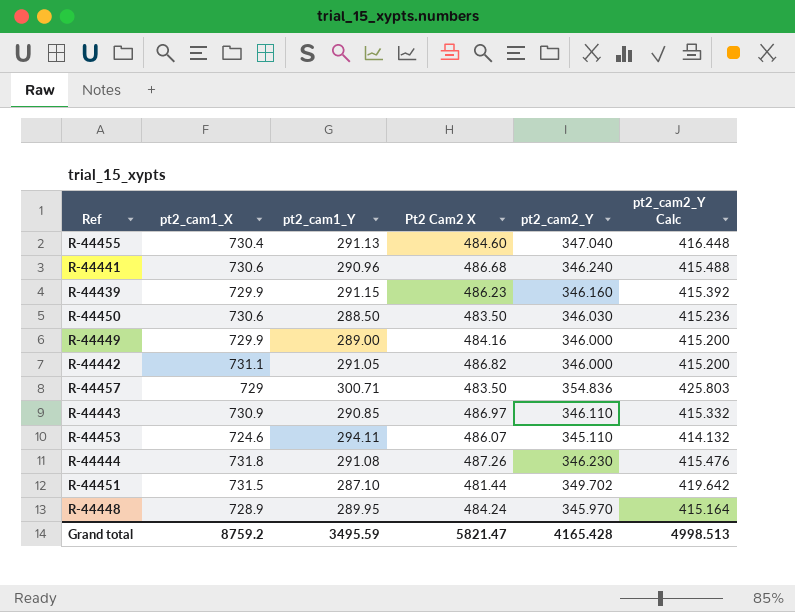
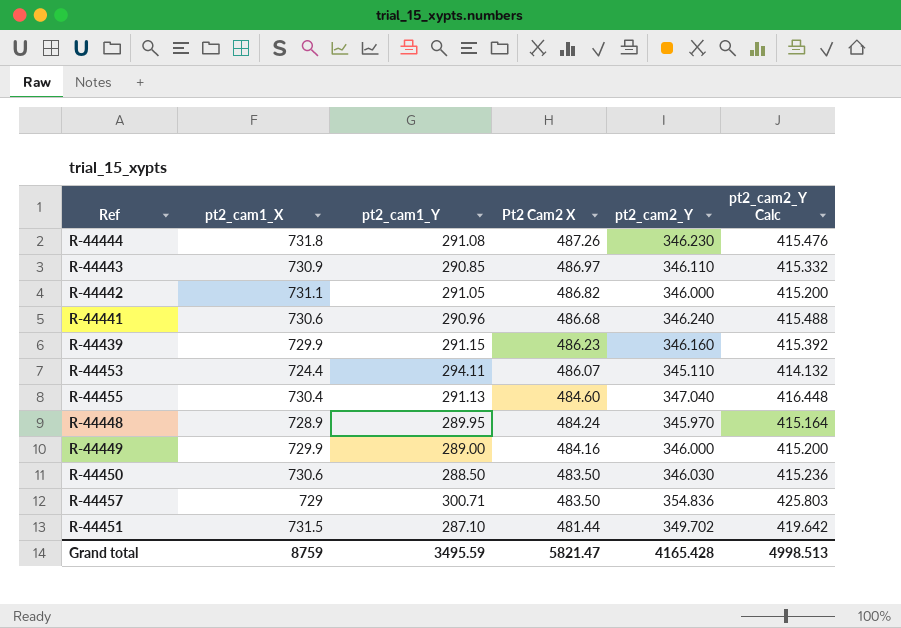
row order: none -> Pt2 Cam2 X descending
R-44453 | pt2_cam1_X: 724.6 -> 724.4
Grand total | pt2_cam1_X: 8759.2 -> 8759

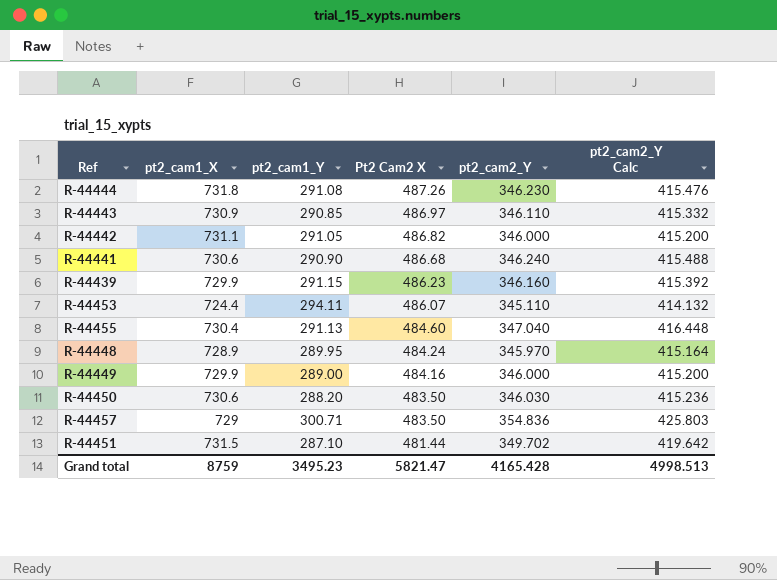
R-44441 | pt2_cam1_Y: 290.96 -> 290.90
R-44450 | pt2_cam1_Y: 288.50 -> 288.20
Grand total | pt2_cam1_Y: 3495.59 -> 3495.23

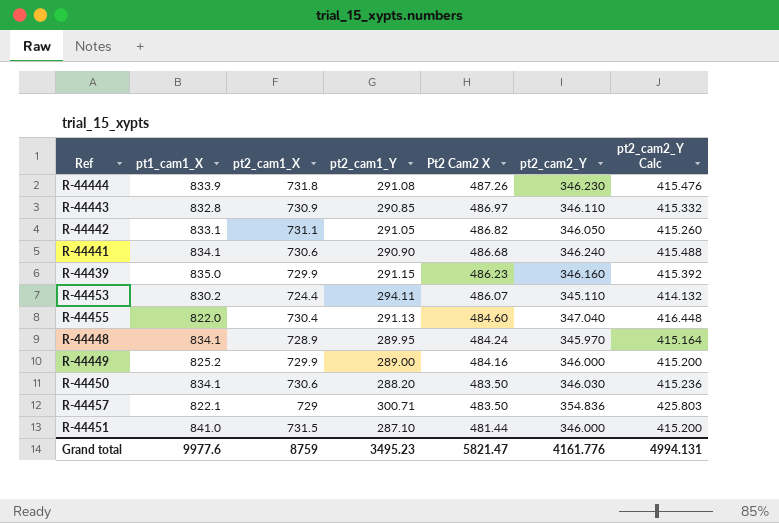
column pt1_cam1_X | position: none -> 2
R-44442 | pt2_cam2_Y: 346.000 -> 346.050
R-44442 | pt2_cam2_Y Calc: 415.200 -> 415.260
R-44451 | pt2_cam2_Y: 349.702 -> 346.000
R-44451 | pt2_cam2_Y Calc: 419.642 -> 415.200
Grand total | pt2_cam2_Y: 4165.428 -> 4161.776
Grand total | pt2_cam2_Y Calc: 4998.513 -> 4994.131

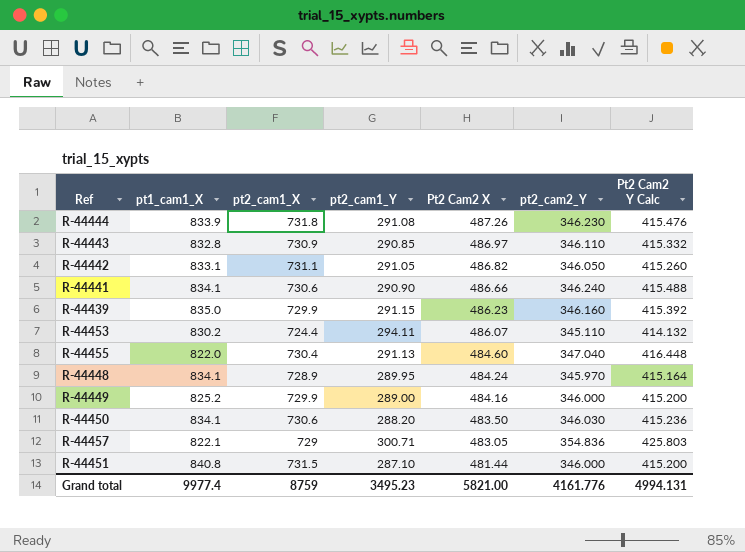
column name: pt2_cam2_Y Calc -> Pt2 Cam2 Y Calc
R-44441 | Pt2 Cam2 X: 486.68 -> 486.66
R-44457 | Pt2 Cam2 X: 483.50 -> 483.05
R-44451 | pt1_cam1_X: 841.0 -> 840.8
Grand total | pt1_cam1_X: 9977.6 -> 9977.4
Grand total | Pt2 Cam2 X: 5821.47 -> 5821.00

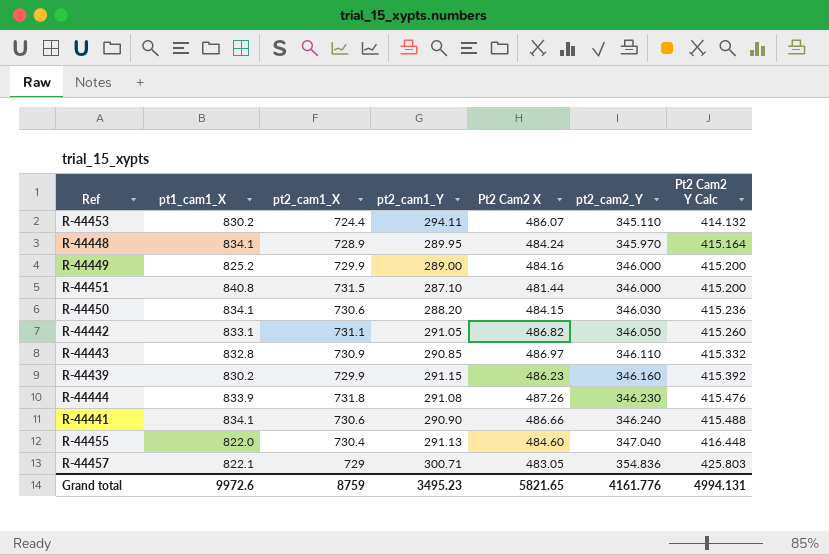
row order: Pt2 Cam2 X descending -> pt2_cam2_Y ascending
R-44450 | Pt2 Cam2 X: 483.50 -> 484.15
R-44439 | pt1_cam1_X: 835.0 -> 830.2
Grand total | pt1_cam1_X: 9977.4 -> 9972.6
Grand total | Pt2 Cam2 X: 5821.00 -> 5821.65

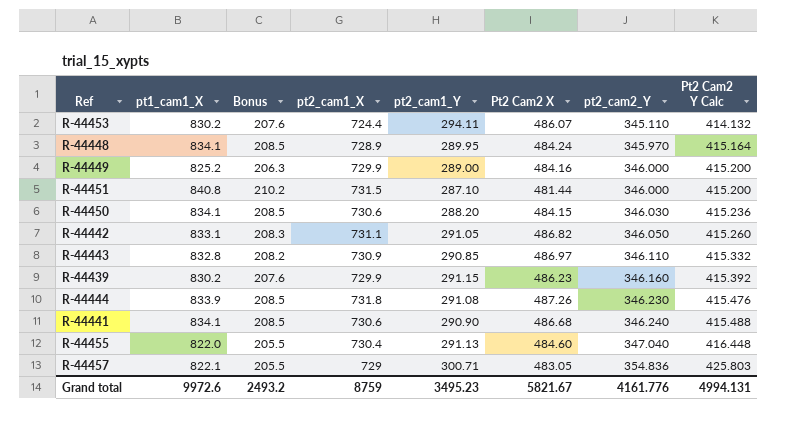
column Bonus | formula: none -> [pt1_cam1_X] * 0.25
R-44441 | Pt2 Cam2 X: 486.66 -> 486.68
Grand total | Pt2 Cam2 X: 5821.65 -> 5821.67

